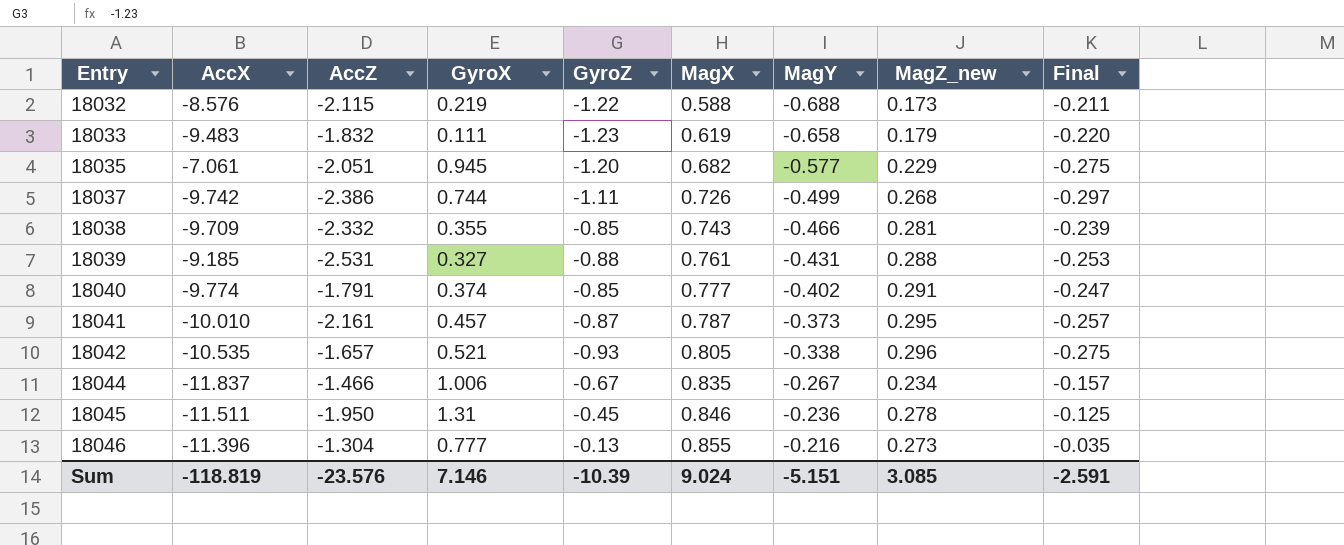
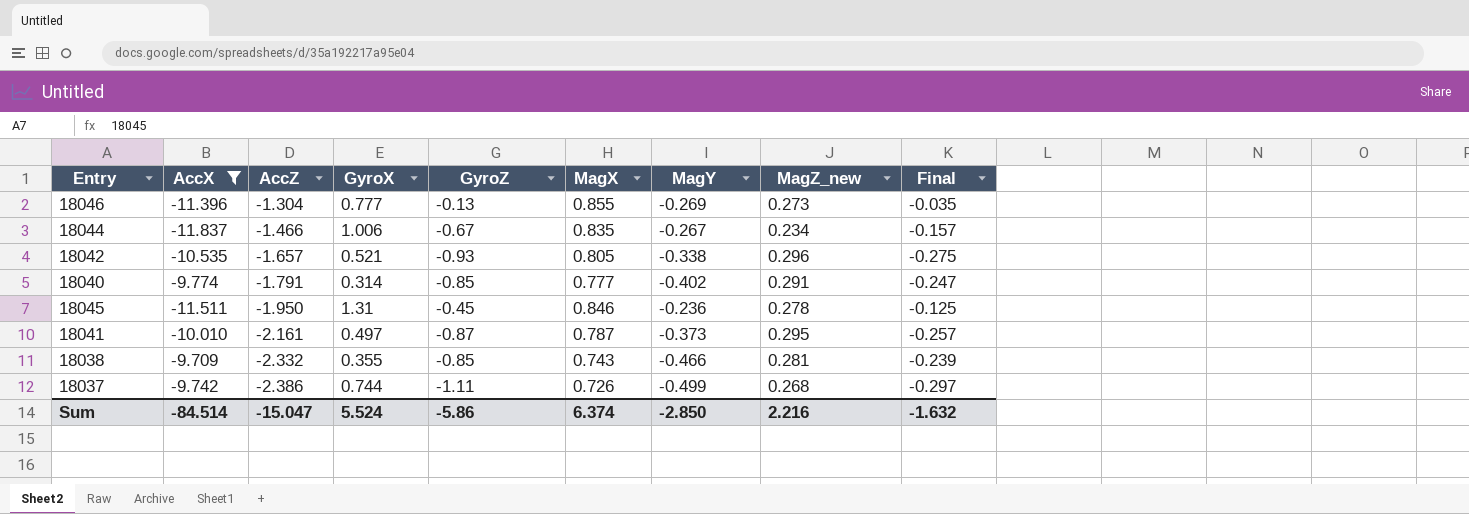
filter: none -> AccX <= -9.709
row order: Entry ascending -> AccZ descending
18046 | MagY: -0.216 -> -0.269
18040 | GyroX: 0.374 -> 0.314
18041 | GyroX: 0.457 -> 0.497
Sum | AccX: -118.819 -> -84.514
Sum | AccZ: -23.576 -> -15.047
Sum | GyroX: 7.146 -> 5.524
Sum | GyroZ: -10.39 -> -5.86
Sum | MagX: 9.024 -> 6.374
Sum | MagY: -5.151 -> -2.850
Sum | MagZ_new: 3.085 -> 2.216
Sum | Final: -2.591 -> -1.632

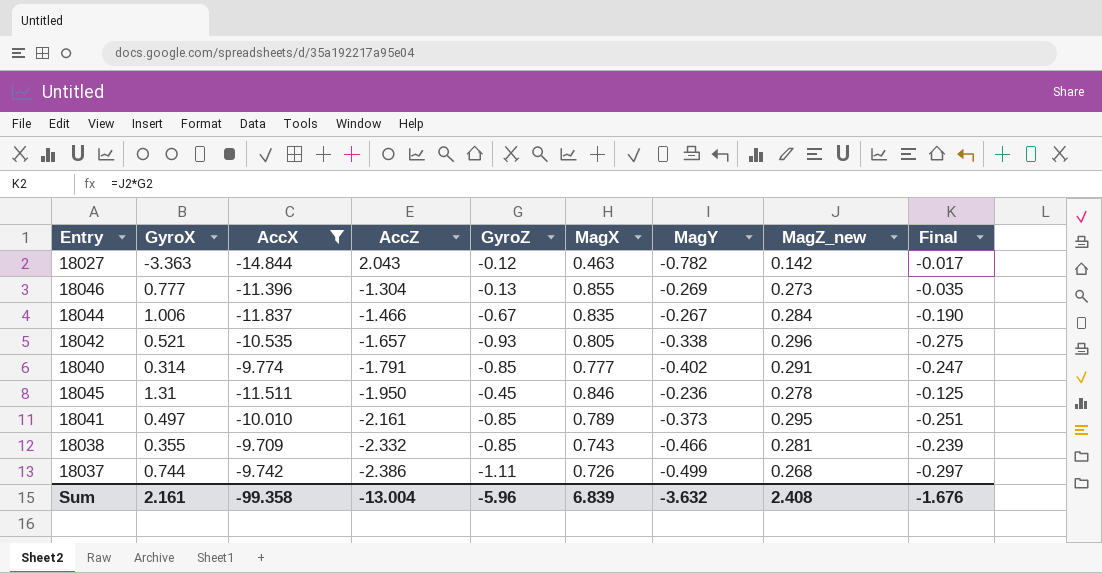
column GyroX | position: 4 -> 2
row 18027: none -> -3.363 | -14.844 | 2.043 | -0.12 | 0.463 | -0.782 | 0.142 | -0.017
18044 | MagZ_new: 0.234 -> 0.284
18044 | Final: -0.157 -> -0.190
18041 | GyroZ: -0.87 -> -0.85
18041 | MagX: 0.787 -> 0.789
18041 | Final: -0.257 -> -0.251
Sum | GyroX: 5.524 -> 2.161
Sum | AccX: -84.514 -> -99.358
Sum | AccZ: -15.047 -> -13.004
Sum | GyroZ: -5.86 -> -5.96
Sum | MagX: 6.374 -> 6.839
Sum | MagY: -2.850 -> -3.632
Sum | MagZ_new: 2.216 -> 2.408
Sum | Final: -1.632 -> -1.676

